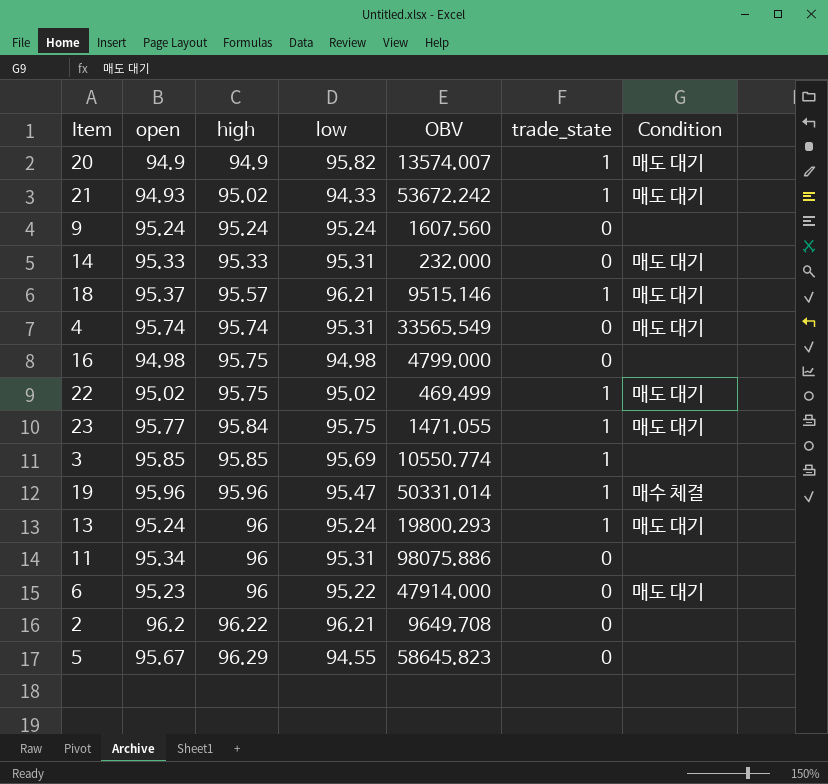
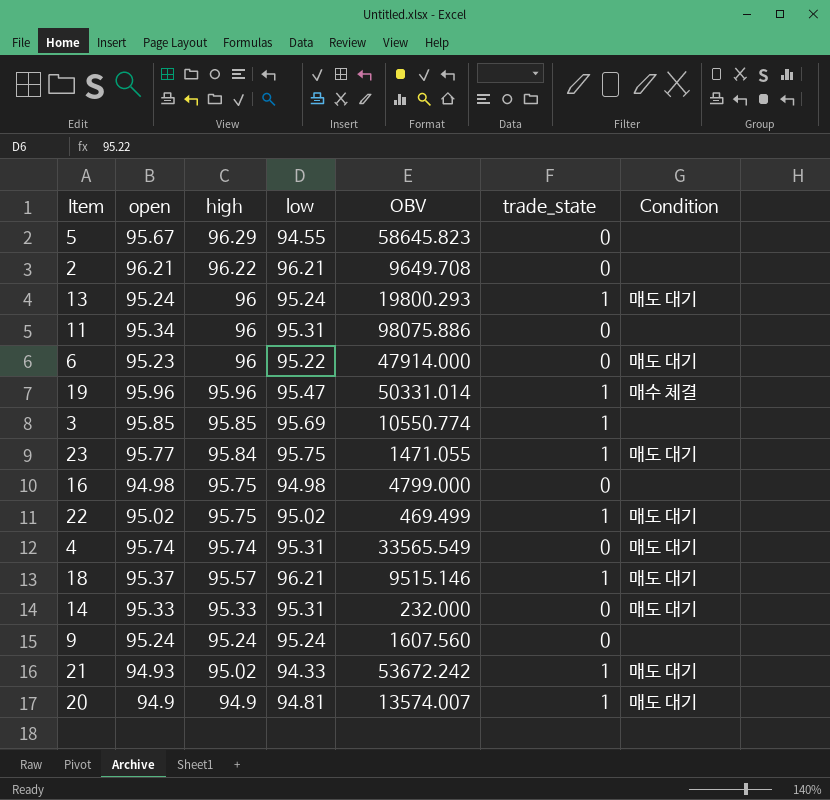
row order: high ascending -> high descending
2 | open: 96.2 -> 96.21
20 | low: 95.82 -> 94.81

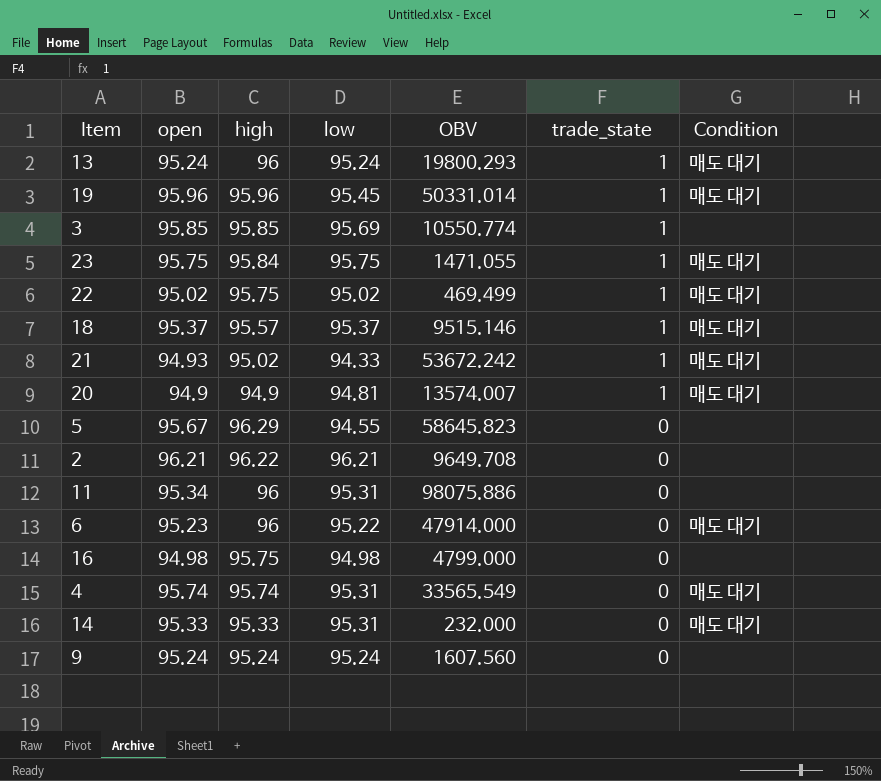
row order: high descending -> trade_state descending
19 | low: 95.47 -> 95.45
19 | Condition: 매수 체결 -> 매도 대기
23 | open: 95.77 -> 95.75
18 | low: 96.21 -> 95.37

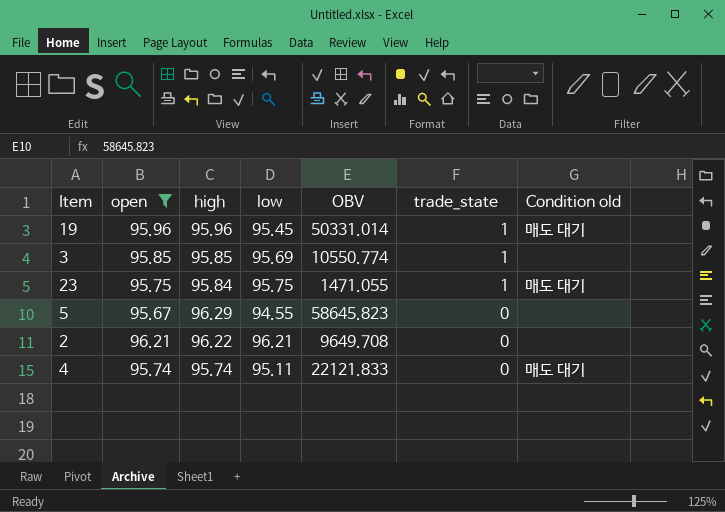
filter: none -> open >= 95.67
column name: Condition -> Condition old
4 | low: 95.31 -> 95.11
4 | OBV: 33565.549 -> 22121.833

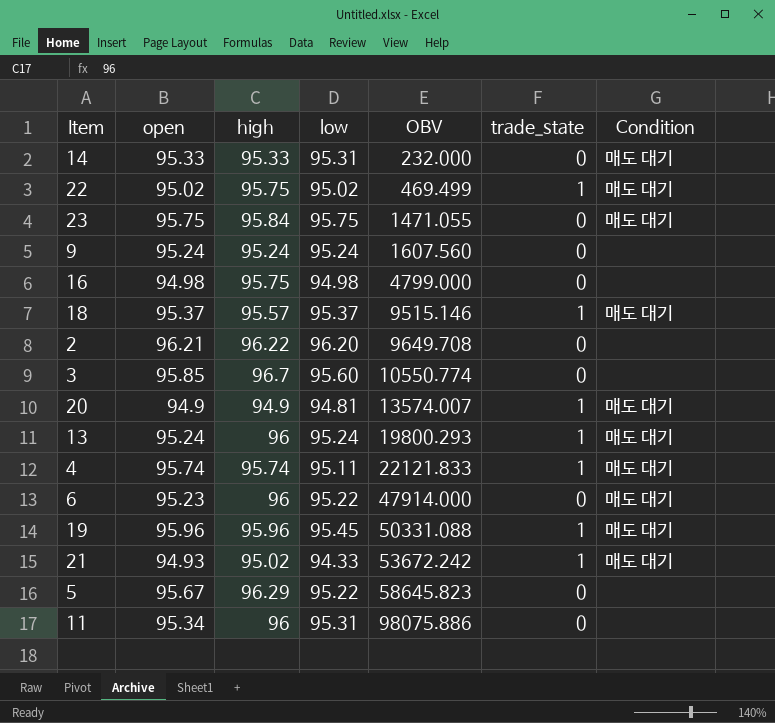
filter: open >= 95.67 -> none
row order: trade_state descending -> OBV ascending
column name: Condition old -> Condition
23 | trade_state: 1 -> 0
2 | low: 96.21 -> 96.20
3 | high: 95.85 -> 96.7
3 | low: 95.69 -> 95.60
3 | trade_state: 1 -> 0
4 | trade_state: 0 -> 1
19 | OBV: 50331.014 -> 50331.088
5 | low: 94.55 -> 95.22

